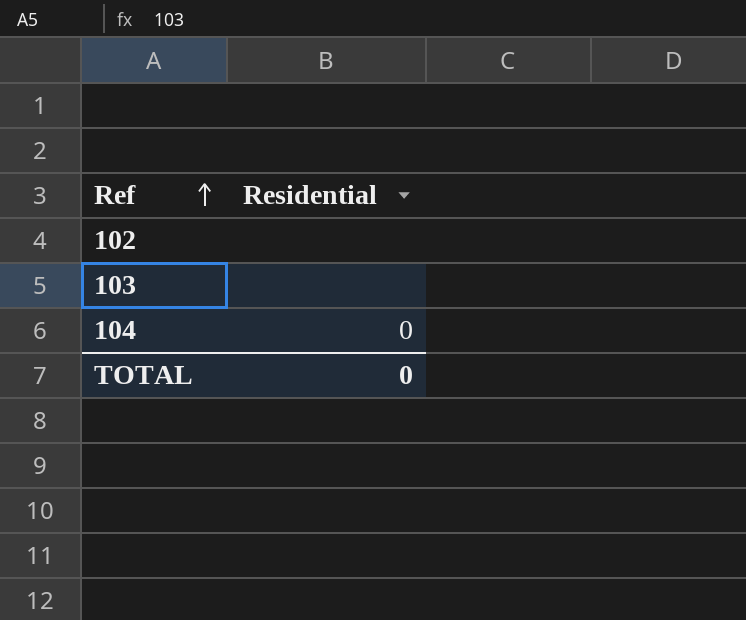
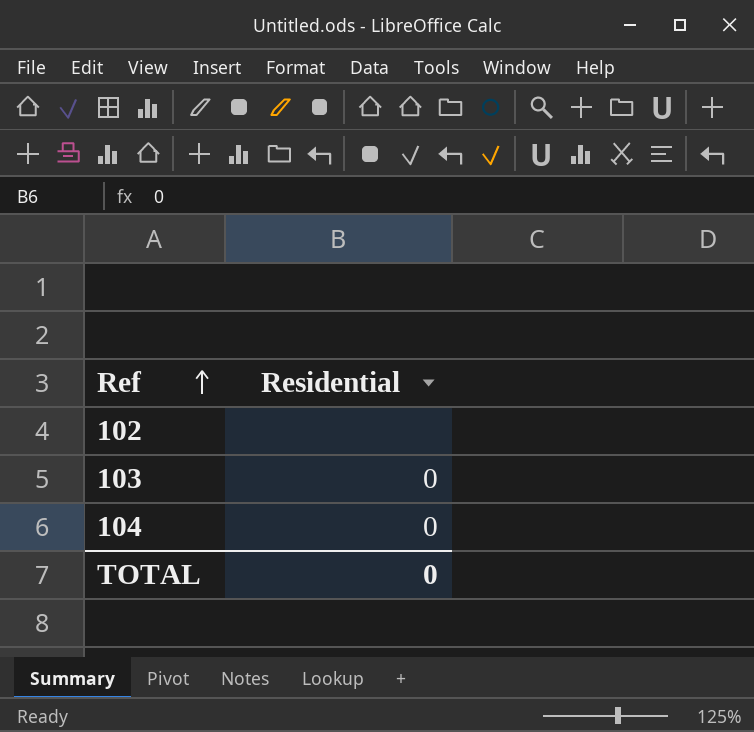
103 | Residential: none -> 0

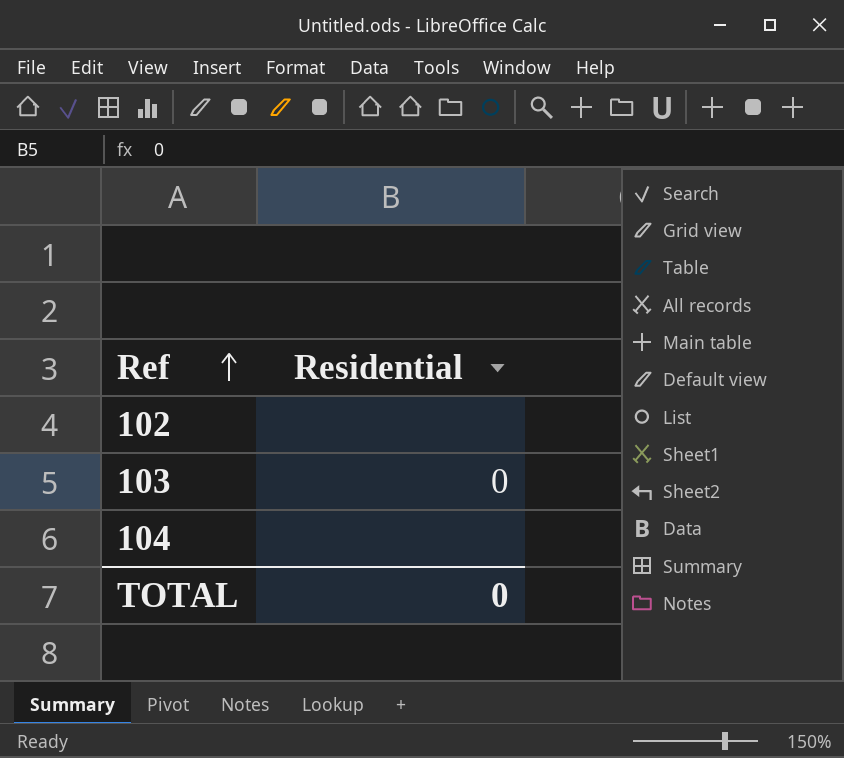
104 | Residential: 0 -> none

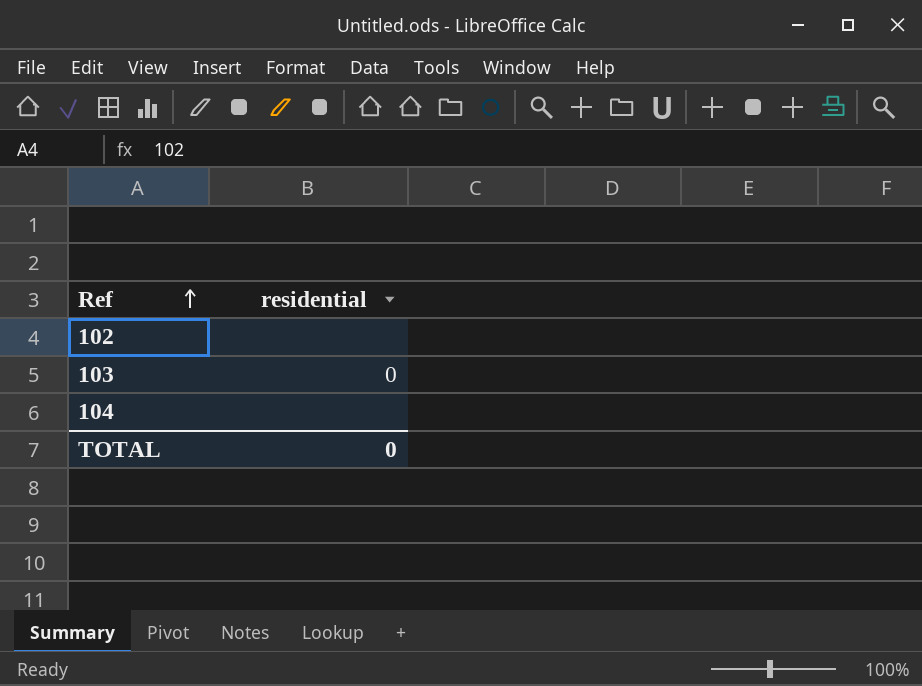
column name: Residential -> residential

